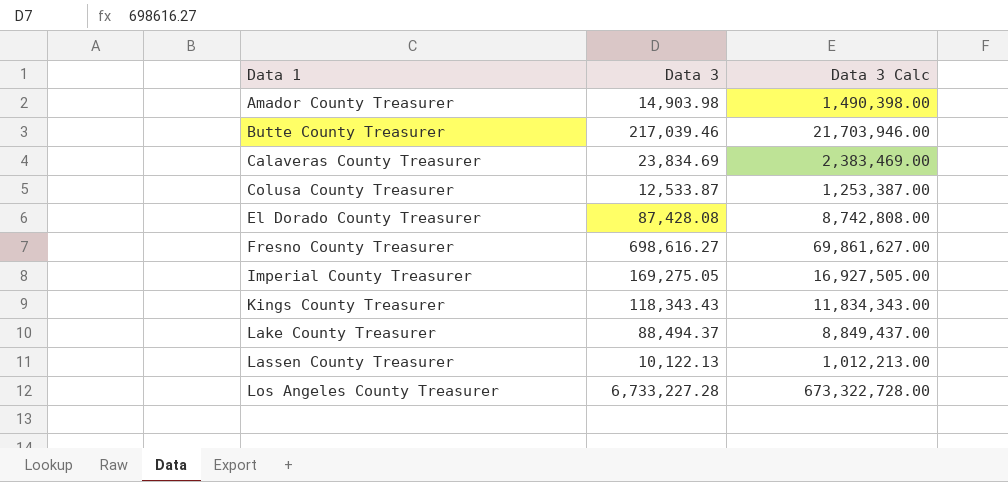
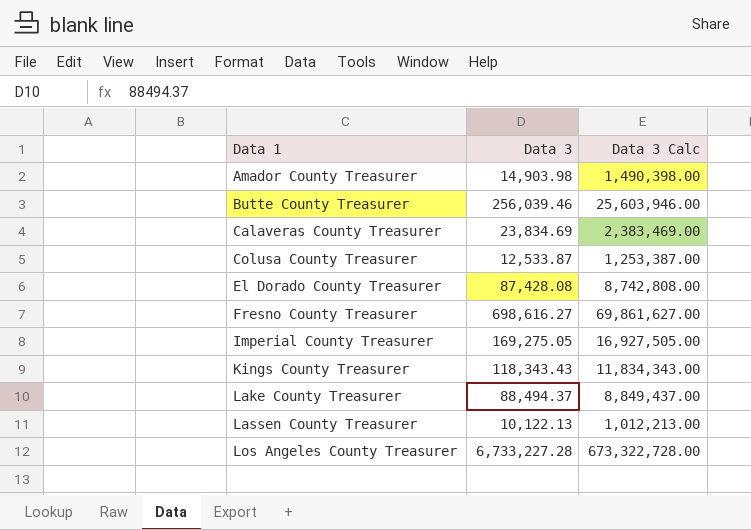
Butte County Treasurer | Data 3: 217,039.46 -> 256,039.46
Butte County Treasurer | Data 3 Calc: 21,703,946.00 -> 25,603,946.00

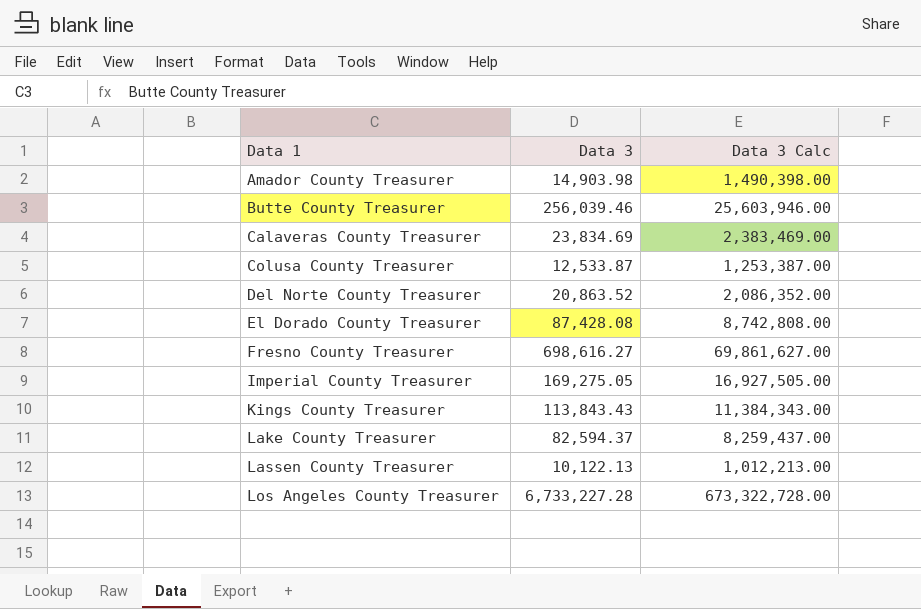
row Del Norte County Treasurer: none -> 20,863.52 | 2,086,352.00
Kings County Treasurer | Data 3: 118,343.43 -> 113,843.43
Kings County Treasurer | Data 3 Calc: 11,834,343.00 -> 11,384,343.00
Lake County Treasurer | Data 3: 88,494.37 -> 82,594.37
Lake County Treasurer | Data 3 Calc: 8,849,437.00 -> 8,259,437.00

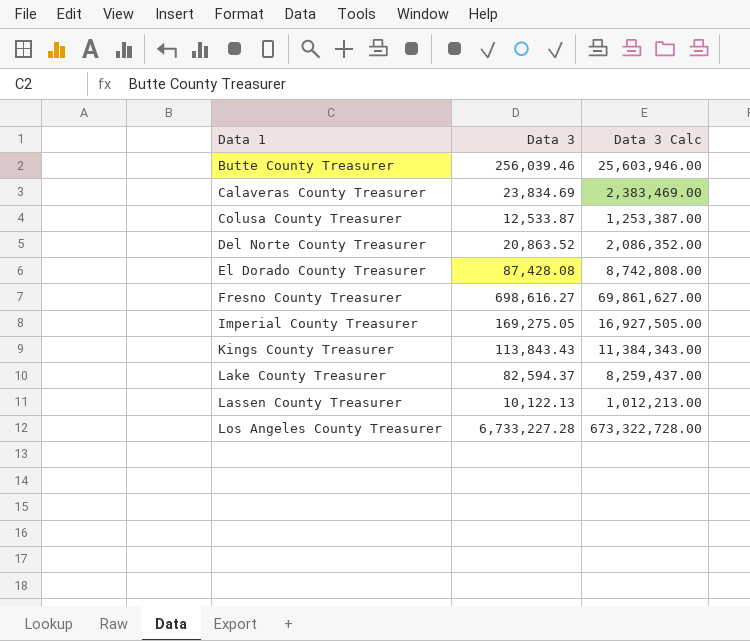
row Amador County Treasurer: 14,903.98 | 1,490,398.00 -> none

